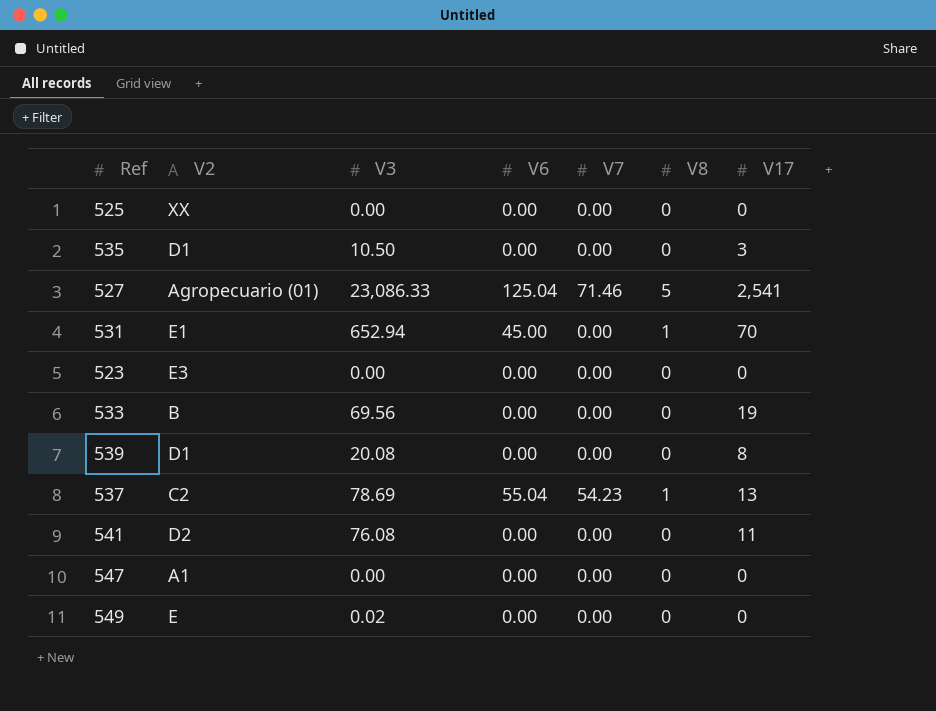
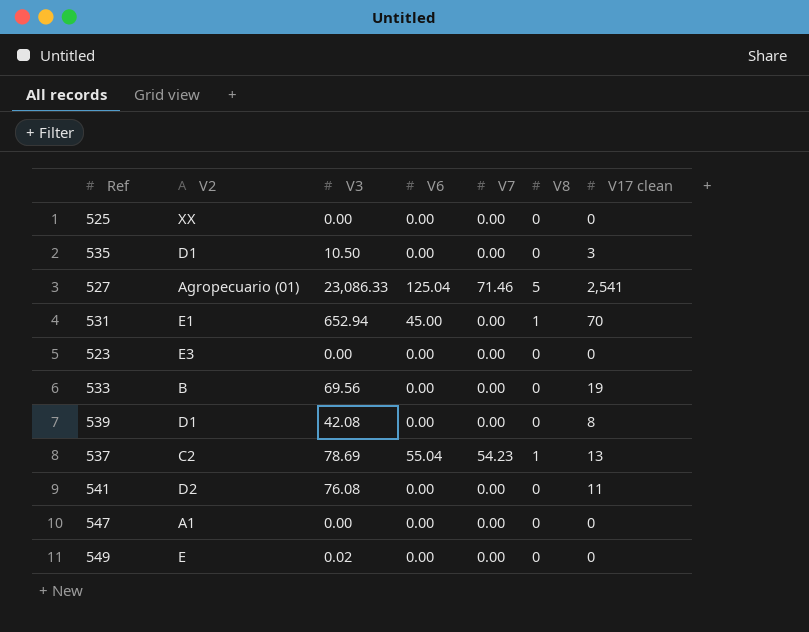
column name: V17 -> V17 clean
539 | V3: 20.08 -> 42.08

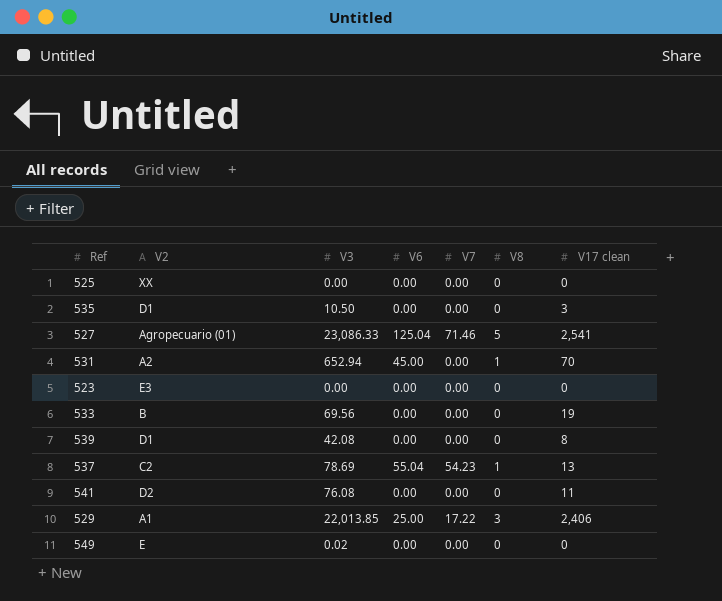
row 547: A1 | 0.00 | 0.00 | 0.00 | 0 | 0 -> none
531 | V2: E1 -> A2
row 529: none -> A1 | 22,013.85 | 25.00 | 17.22 | 3 | 2,406

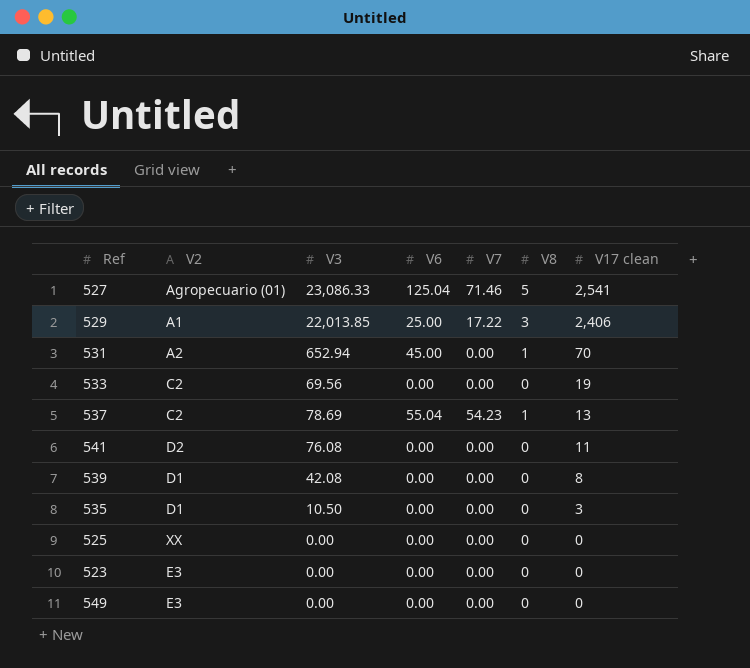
row order: none -> V17 clean descending
533 | V2: B -> C2
549 | V2: E -> E3
549 | V3: 0.02 -> 0.00

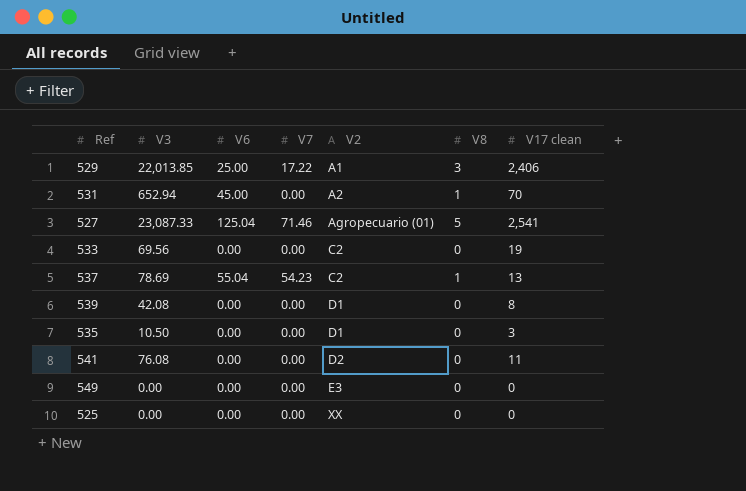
row order: V17 clean descending -> V2 ascending
column V2 | position: 2 -> 5
row 523: E3 | 0.00 | 0.00 | 0.00 | 0 | 0 -> none
527 | V3: 23,086.33 -> 23,087.33

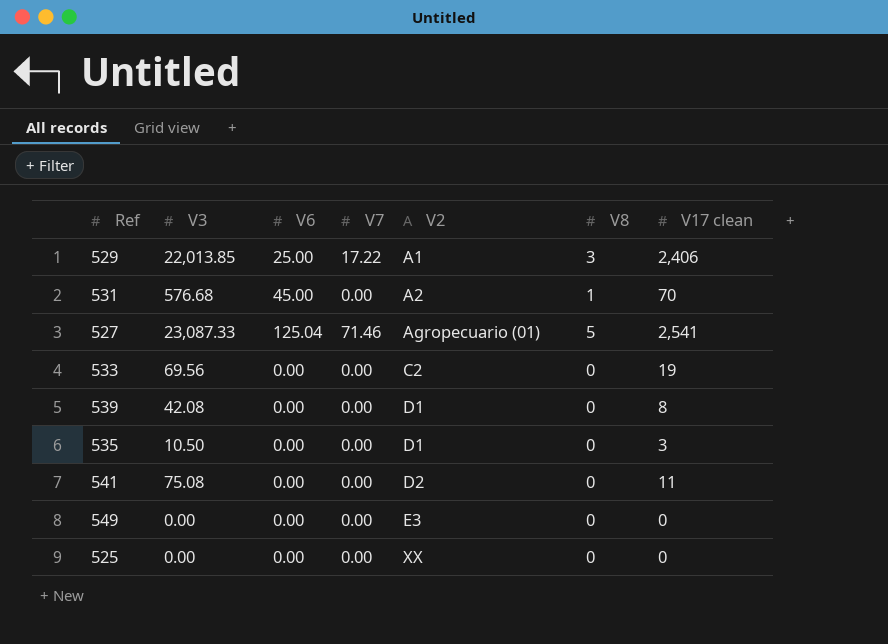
row 537: 78.69 | 55.04 | 54.23 | C2 | 1 | 13 -> none
531 | V3: 652.94 -> 576.68
541 | V3: 76.08 -> 75.08

